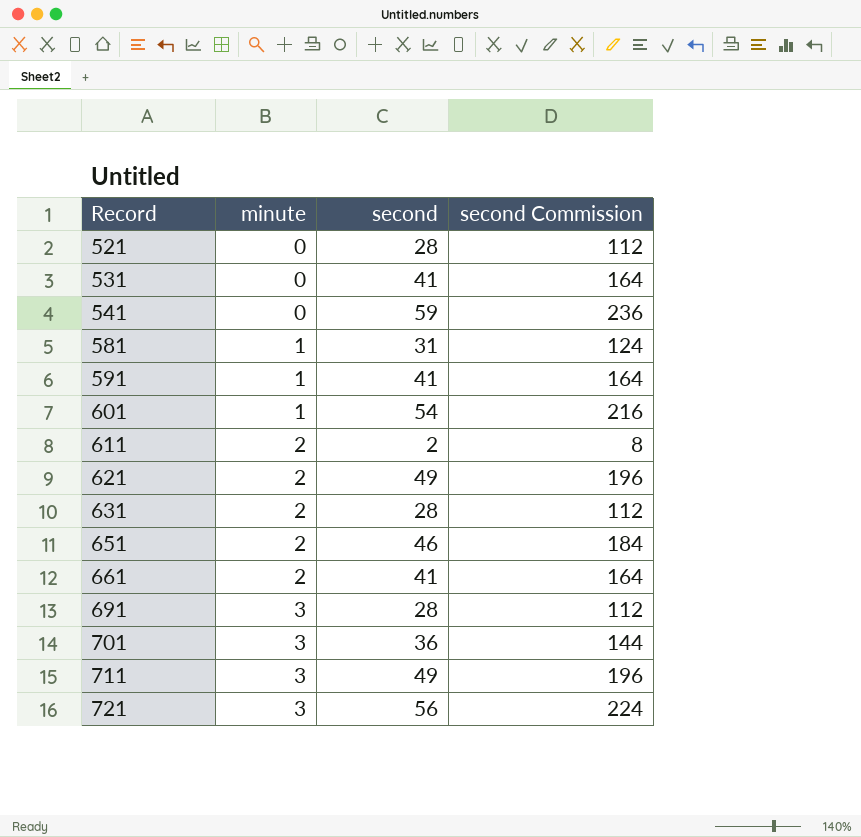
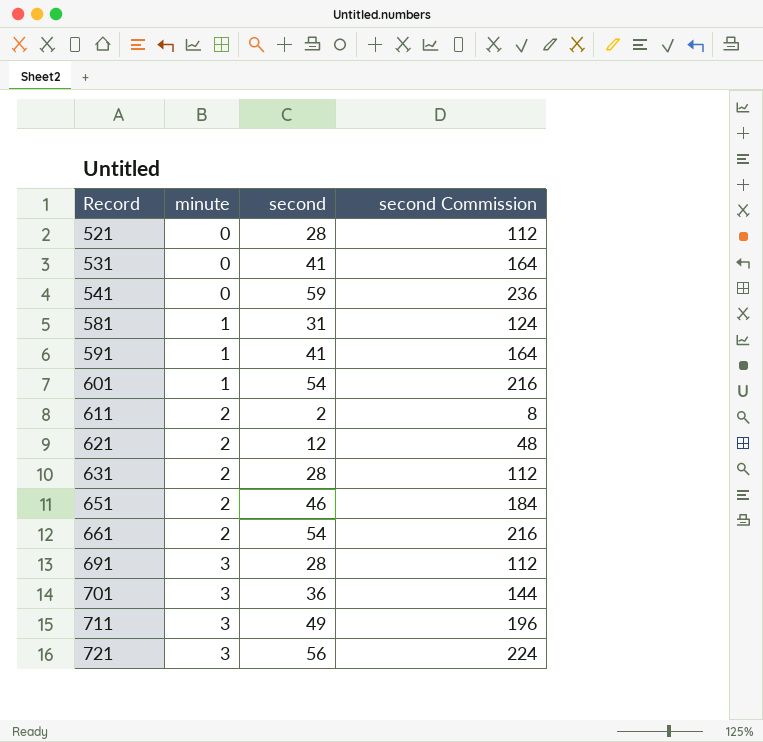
621 | second: 49 -> 12
621 | second Commission: 196 -> 48
661 | second: 41 -> 54
661 | second Commission: 164 -> 216

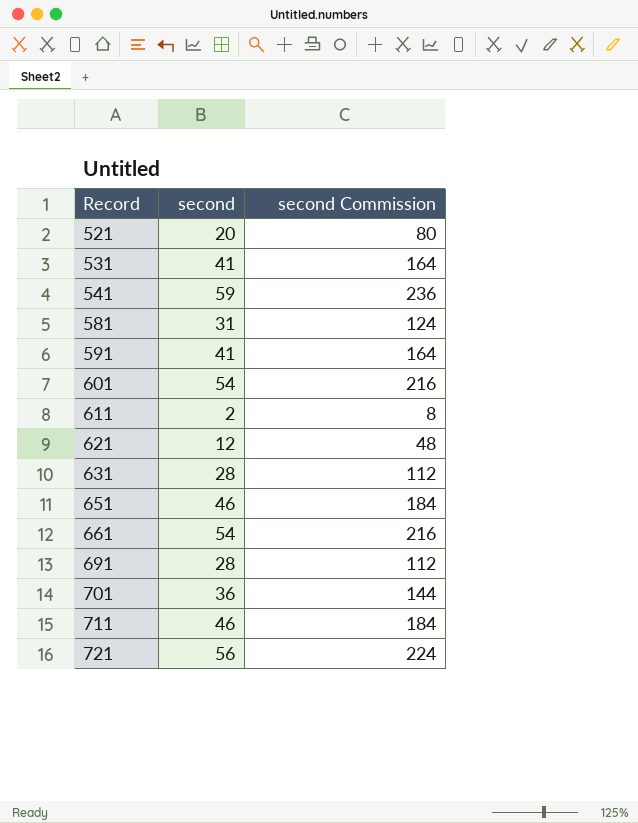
column minute | position: 2 -> none
521 | second: 28 -> 20
521 | second Commission: 112 -> 80
711 | second: 49 -> 46
711 | second Commission: 196 -> 184

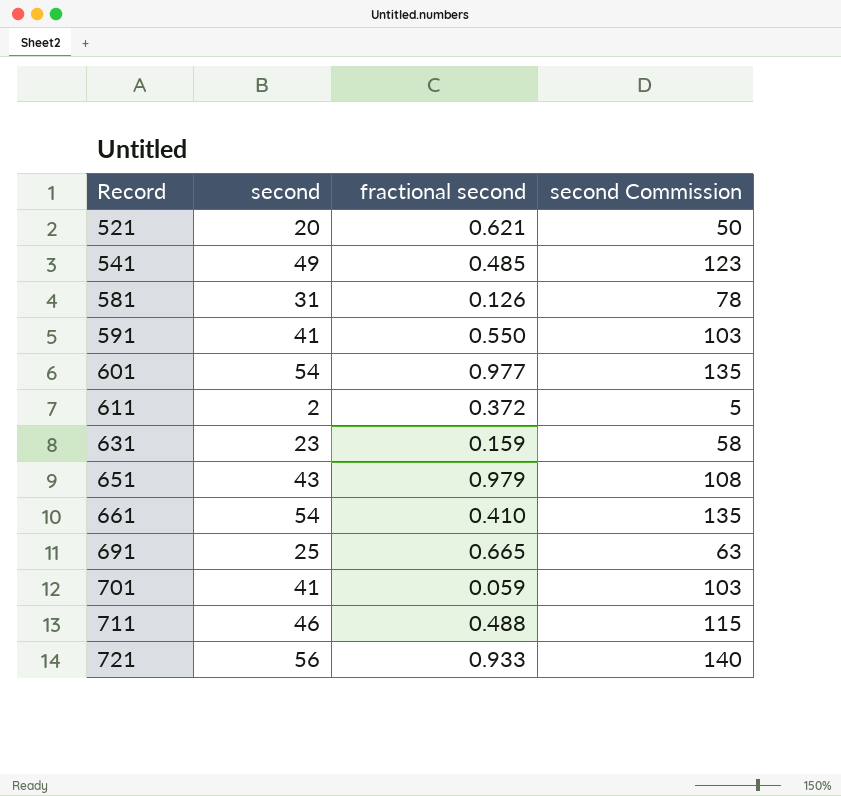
column fractional second | position: none -> 3
column second Commission | formula: [second] * 4 -> [second] * 2.5
row 531: 41 | 164 -> none
row 621: 12 | 48 -> none
541 | second: 59 -> 49
631 | second: 28 -> 23
651 | second: 46 -> 43
691 | second: 28 -> 25
701 | second: 36 -> 41

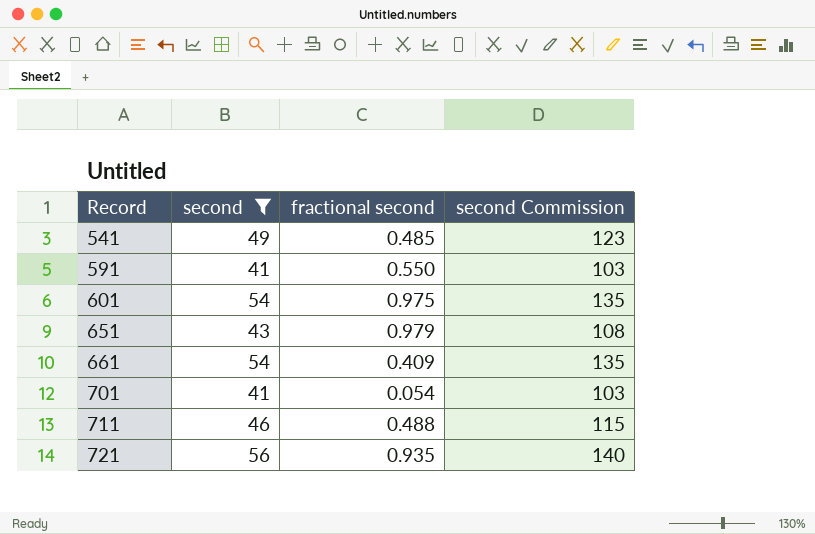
filter: none -> second >= 41
601 | fractional second: 0.977 -> 0.975
661 | fractional second: 0.410 -> 0.409
701 | fractional second: 0.059 -> 0.054
721 | fractional second: 0.933 -> 0.935

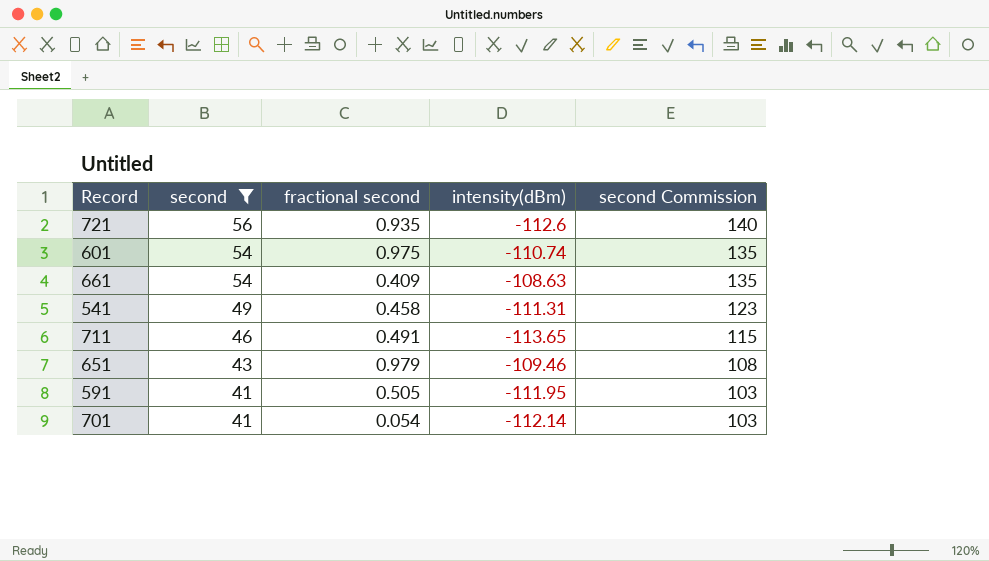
row order: Record ascending -> second descending
column intensity(dBm) | position: none -> 4
541 | fractional second: 0.485 -> 0.458
711 | fractional second: 0.488 -> 0.491
591 | fractional second: 0.550 -> 0.505

